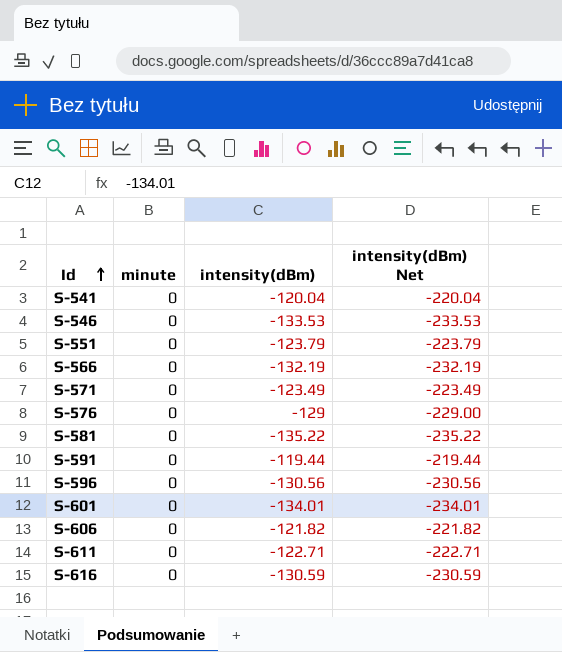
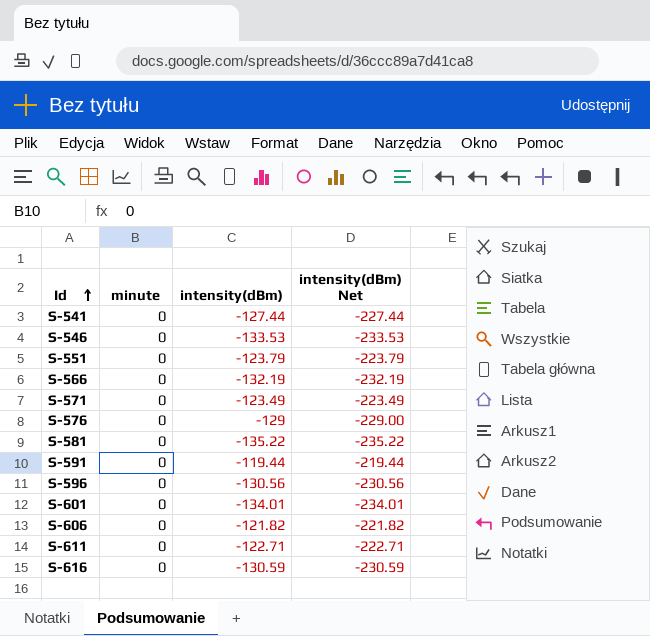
S-541 | intensity(dBm): -120.04 -> -127.44
S-541 | intensity(dBm) Net: -220.04 -> -227.44

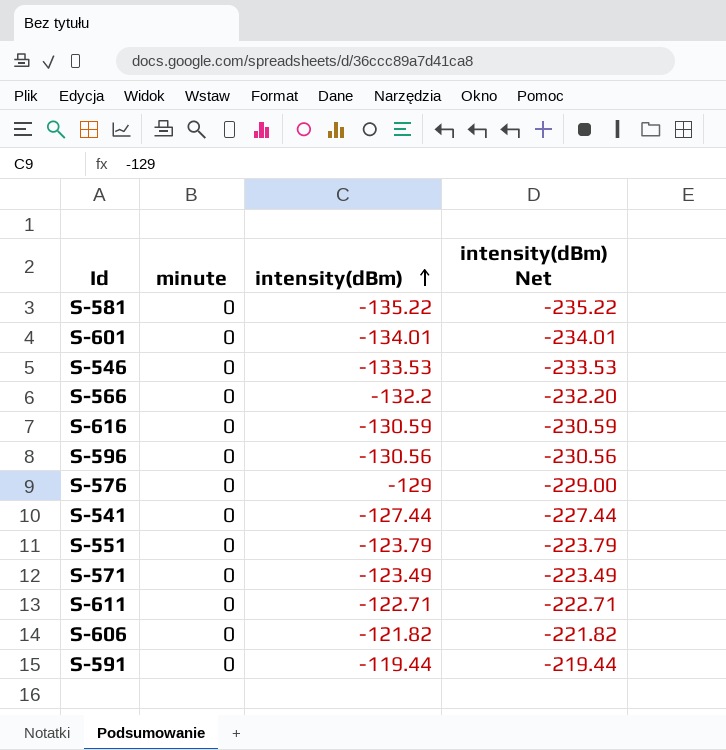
row order: Id ascending -> intensity(dBm) ascending
S-566 | intensity(dBm): -132.19 -> -132.2
S-566 | intensity(dBm) Net: -232.19 -> -232.20

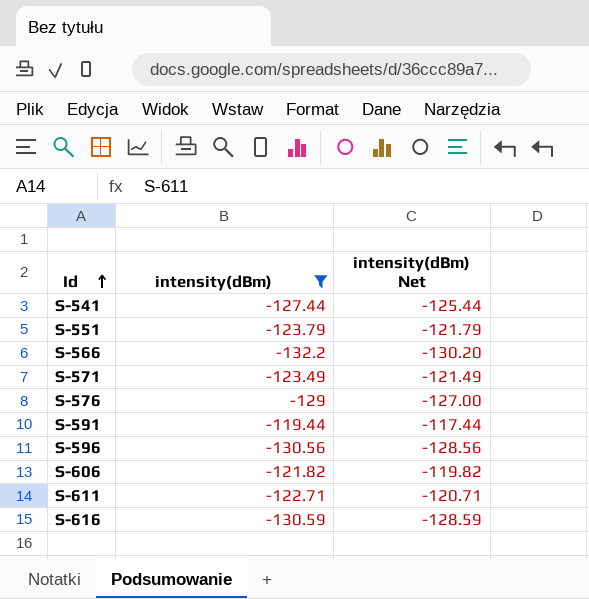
filter: none -> intensity(dBm) >= -132.2
row order: intensity(dBm) ascending -> Id ascending
column minute | position: 2 -> none
column intensity(dBm) Net | formula: [intensity(dBm)] - 100 -> [intensity(dBm)] + 2

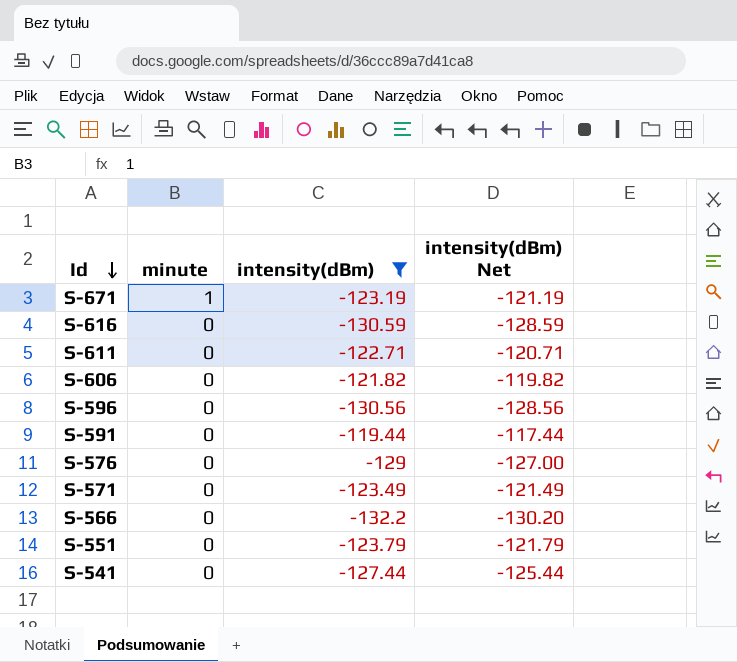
row order: Id ascending -> Id descending
column minute | position: none -> 2
row S-671: none -> 1 | -123.19 | -121.19

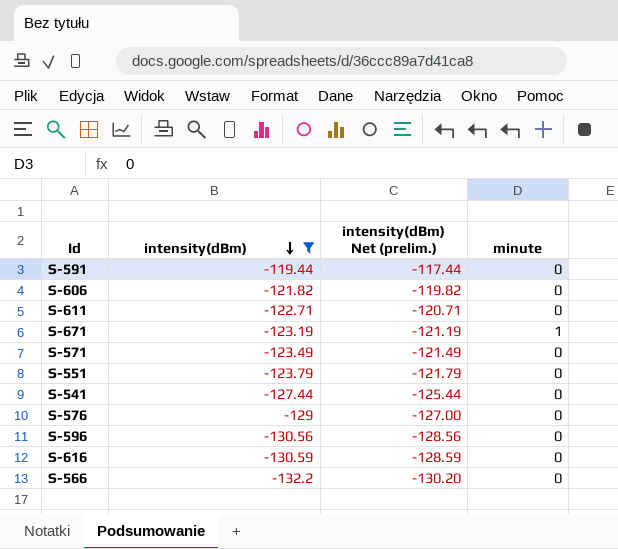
row order: Id descending -> intensity(dBm) descending
column name: intensity(dBm) Net -> intensity(dBm) Net (prelim.)
column minute | position: 2 -> 4

